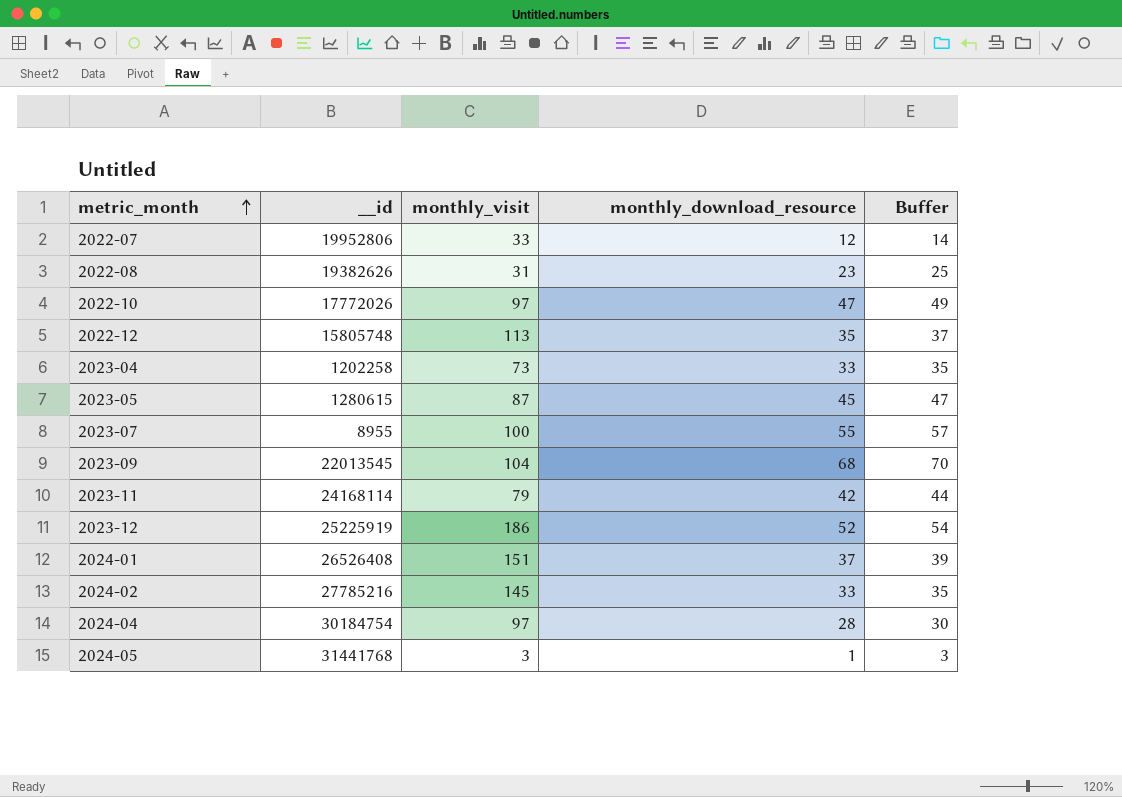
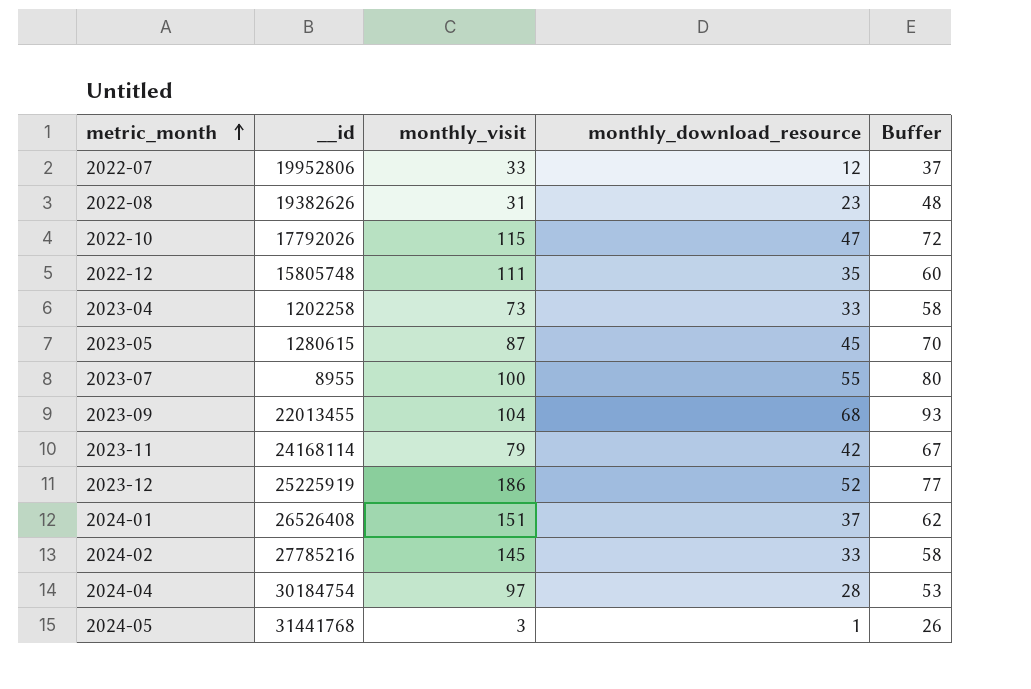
column Buffer | formula: [monthly_download_resource] + 2 -> [monthly_download_resource] + 25
2022-10 | __id: 17772026 -> 17792026
2022-10 | monthly_visit: 97 -> 115
2022-12 | monthly_visit: 113 -> 111
2023-09 | __id: 22013545 -> 22013455

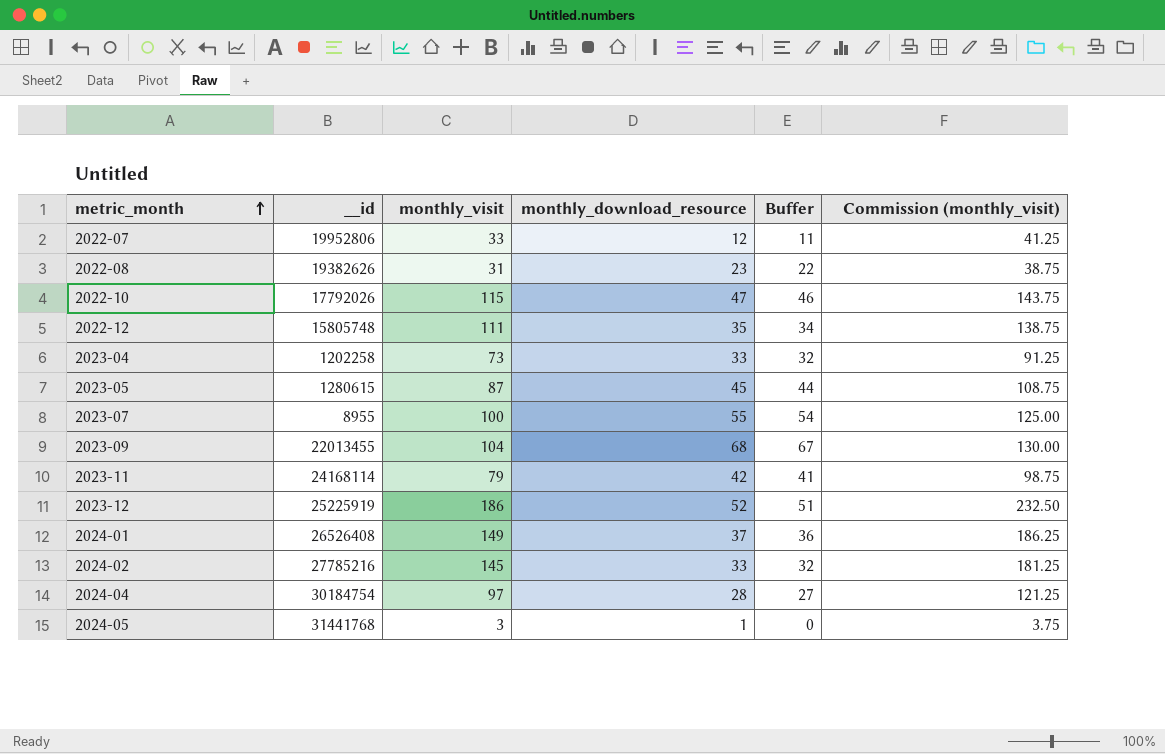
column Buffer | formula: [monthly_download_resource] + 25 -> [monthly_download_resource] - 1
column Commission (monthly_visit) | formula: none -> [monthly_visit] * 1.25
2024-01 | monthly_visit: 151 -> 149

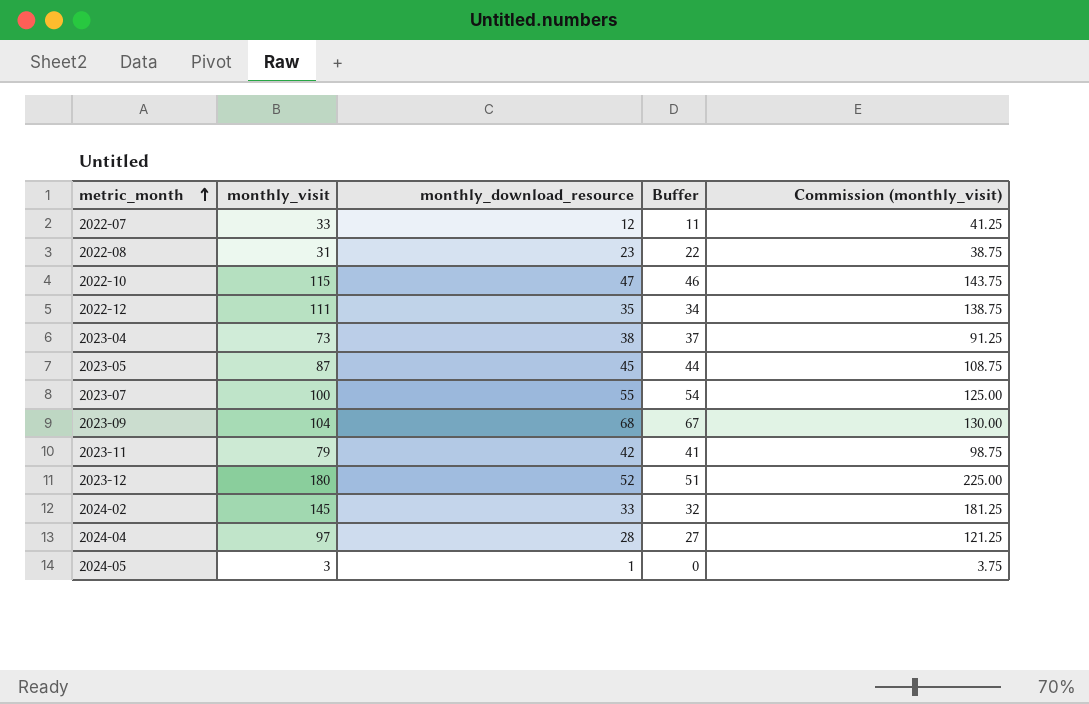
column __id | position: 2 -> none
row 2024-01: 26526408 | 149 | 37 | 36 | 186.25 -> none
2023-04 | monthly_download_resource: 33 -> 38
2023-04 | Buffer: 32 -> 37
2023-12 | monthly_visit: 186 -> 180
2023-12 | Commission (monthly_visit): 232.50 -> 225.00

